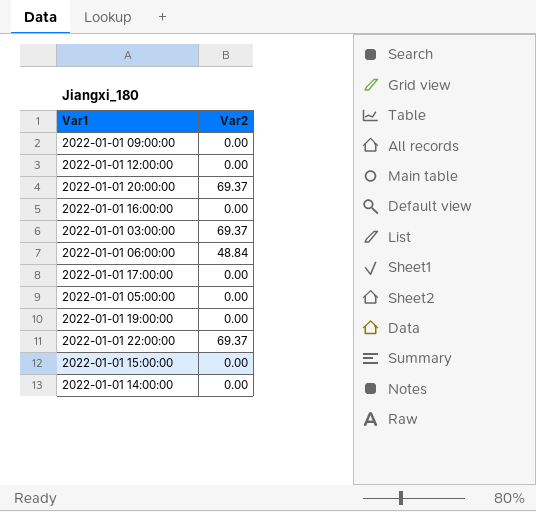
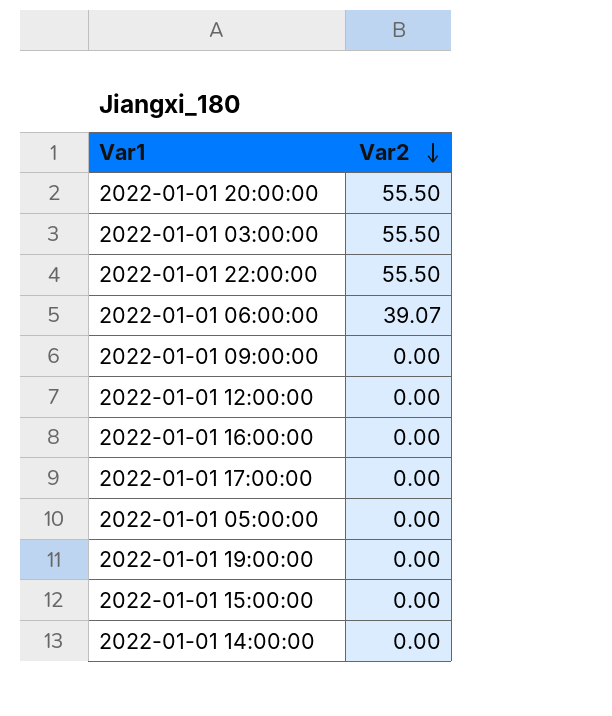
row order: none -> Var2 descending
2022-01-01 20:00:00 | Var2: 69.37 -> 55.50
2022-01-01 03:00:00 | Var2: 69.37 -> 55.50
2022-01-01 22:00:00 | Var2: 69.37 -> 55.50
2022-01-01 06:00:00 | Var2: 48.84 -> 39.07

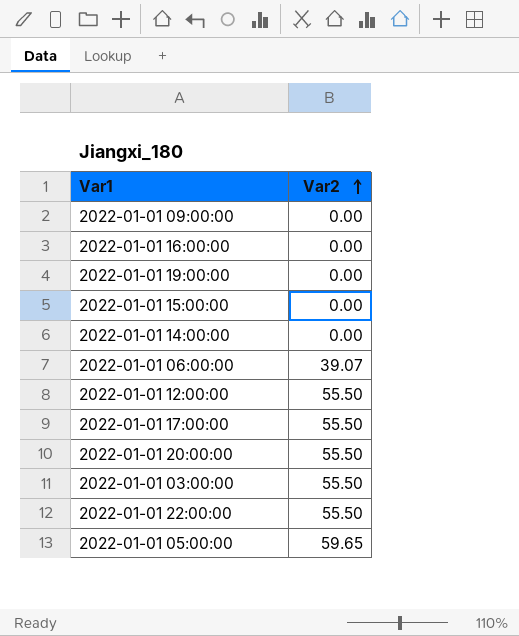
row order: Var2 descending -> Var2 ascending
2022-01-01 12:00:00 | Var2: 0.00 -> 55.50
2022-01-01 17:00:00 | Var2: 0.00 -> 55.50
2022-01-01 05:00:00 | Var2: 0.00 -> 59.65

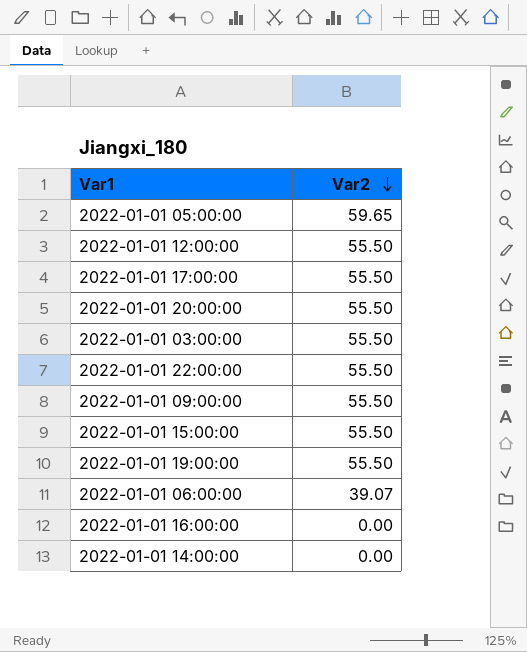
row order: Var2 ascending -> Var2 descending
2022-01-01 09:00:00 | Var2: 0.00 -> 55.50
2022-01-01 15:00:00 | Var2: 0.00 -> 55.50
2022-01-01 19:00:00 | Var2: 0.00 -> 55.50

